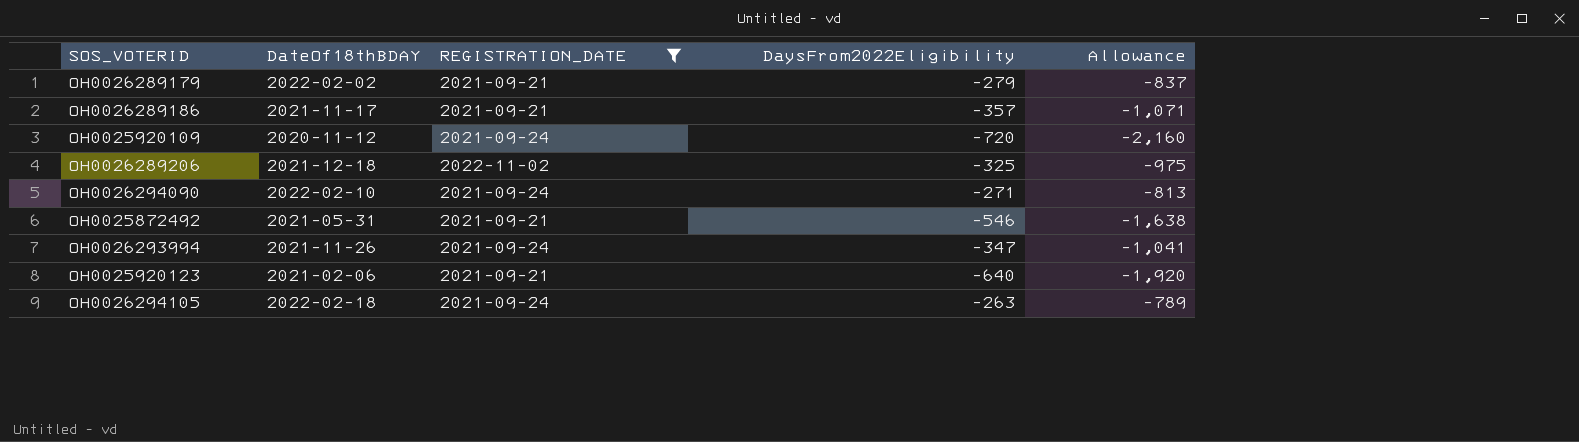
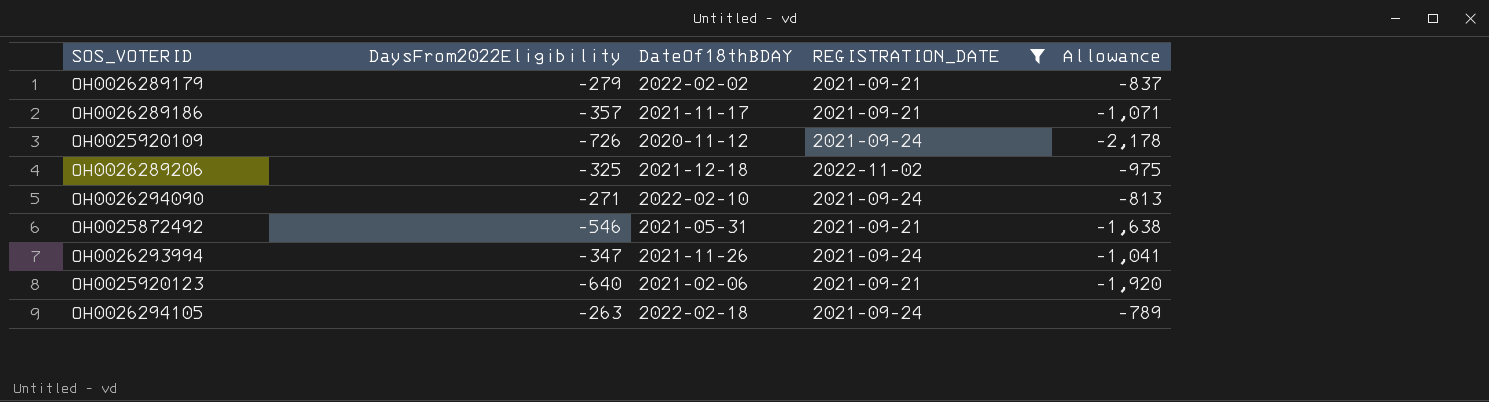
column DaysFrom2022Eligibility | position: 4 -> 2
OH0025920109 | DaysFrom2022Eligibility: -720 -> -726
OH0025920109 | Allowance: -2,160 -> -2,178

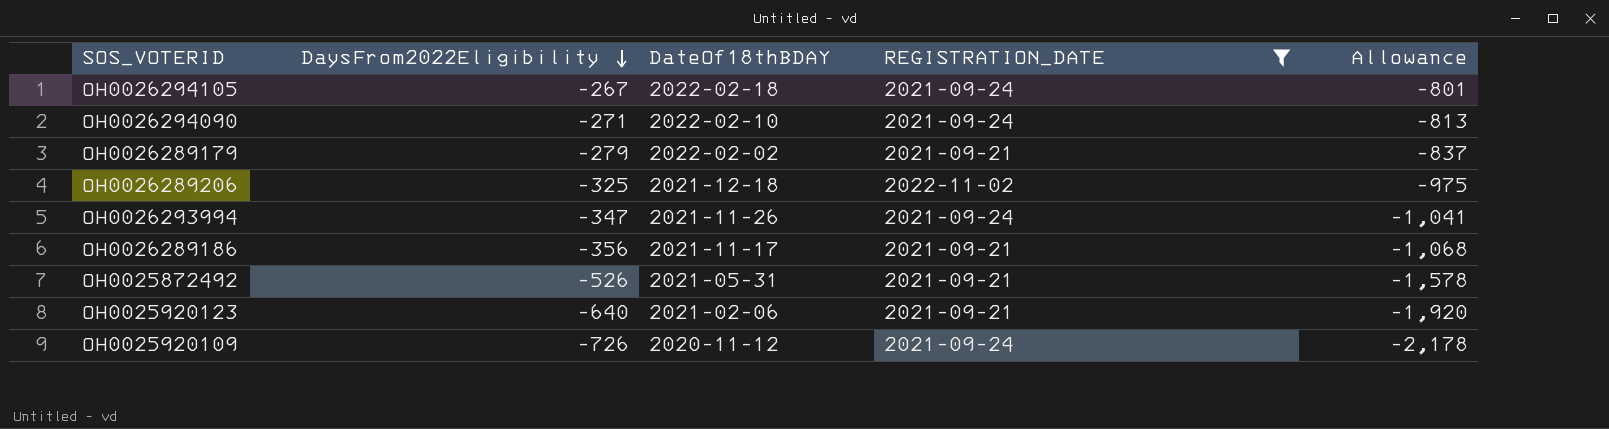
row order: none -> DaysFrom2022Eligibility descending
OH0026294105 | DaysFrom2022Eligibility: -263 -> -267
OH0026294105 | Allowance: -789 -> -801
OH0026289186 | DaysFrom2022Eligibility: -357 -> -356
OH0026289186 | Allowance: -1,071 -> -1,068
OH0025872492 | DaysFrom2022Eligibility: -546 -> -526
OH0025872492 | Allowance: -1,638 -> -1,578

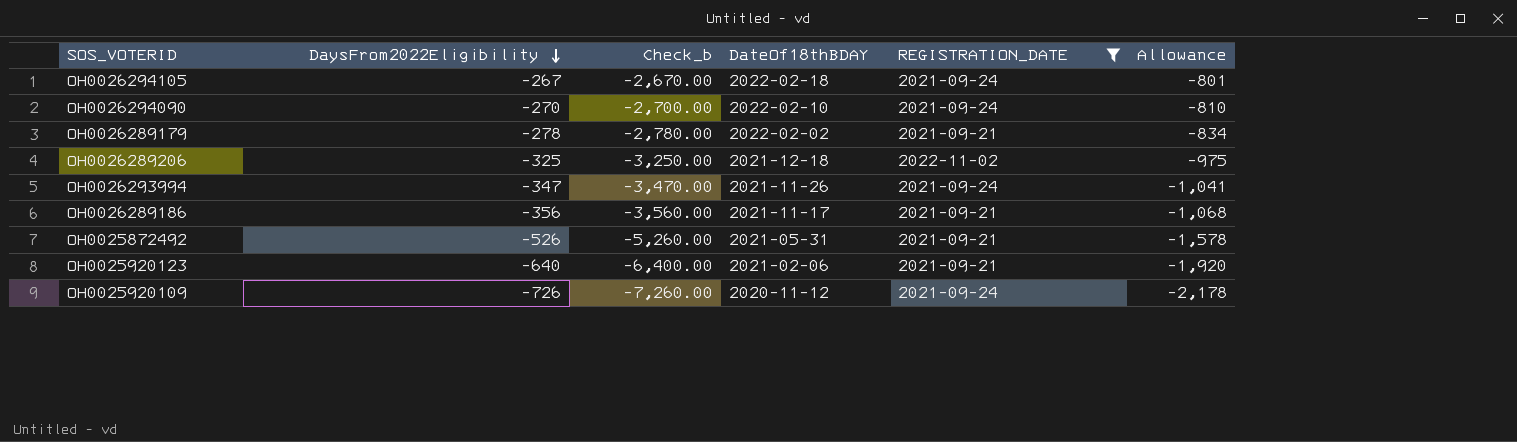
column Check_b | formula: none -> [DaysFrom2022Eligibility] * 10
OH0026294090 | DaysFrom2022Eligibility: -271 -> -270
OH0026294090 | Allowance: -813 -> -810
OH0026289179 | DaysFrom2022Eligibility: -279 -> -278
OH0026289179 | Allowance: -837 -> -834

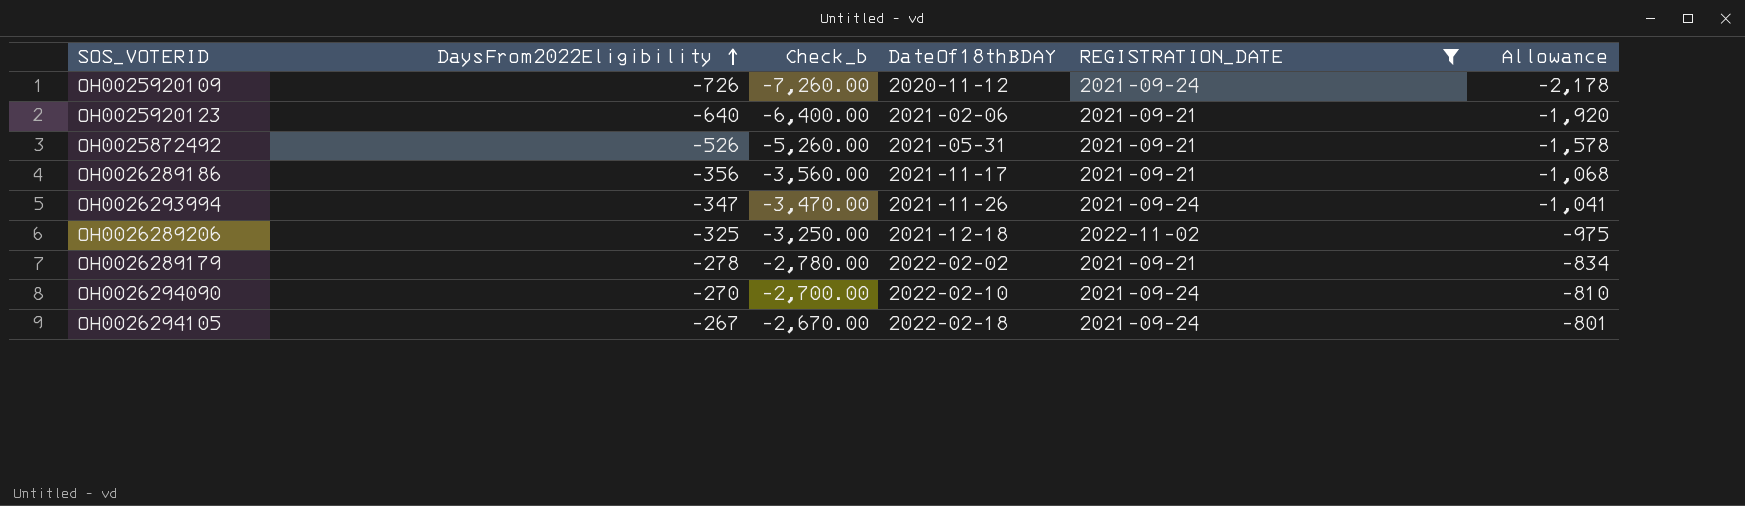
row order: DaysFrom2022Eligibility descending -> DaysFrom2022Eligibility ascending

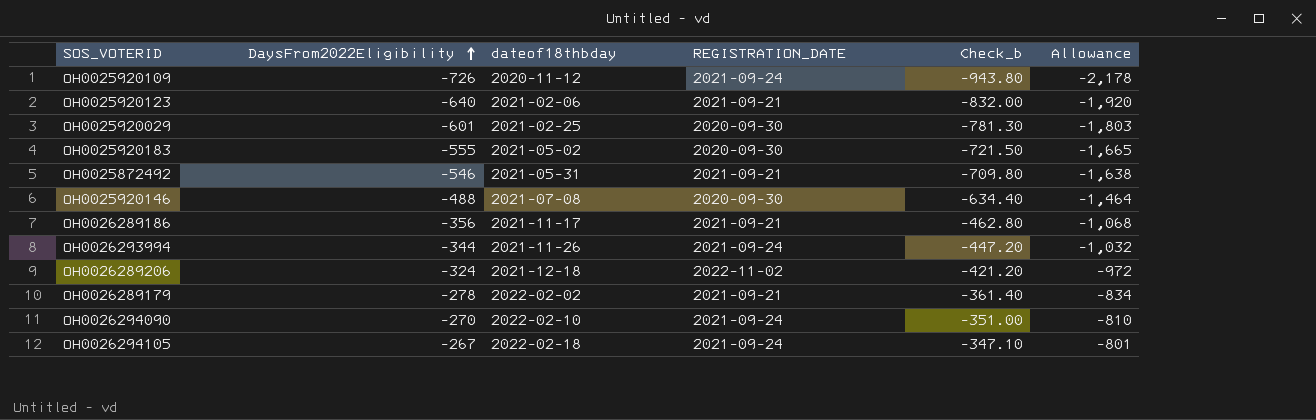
filter: REGISTRATION_DATE != 2020-09-30 -> none
column name: DateOf18thBDAY -> dateof18thbday
column Check_b | formula: [DaysFrom2022Eligibility] * 10 -> [DaysFrom2022Eligibility] * 1.3
column Check_b | position: 3 -> 5
OH0025872492 | DaysFrom2022Eligibility: -526 -> -546
OH0025872492 | Allowance: -1,578 -> -1,638
OH0026293994 | DaysFrom2022Eligibility: -347 -> -344
OH0026293994 | Allowance: -1,041 -> -1,032
OH0026289206 | DaysFrom2022Eligibility: -325 -> -324
OH0026289206 | Allowance: -975 -> -972

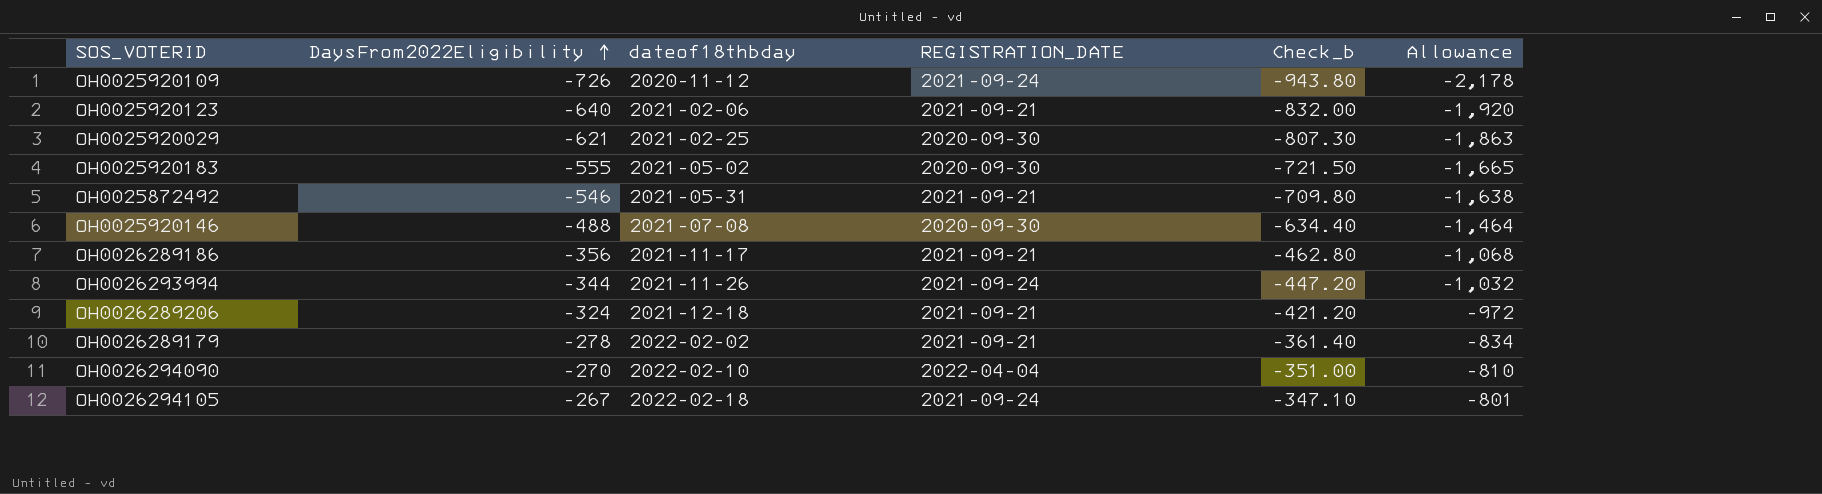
OH0025920029 | DaysFrom2022Eligibility: -601 -> -621
OH0025920029 | Check_b: -781.30 -> -807.30
OH0025920029 | Allowance: -1,803 -> -1,863
OH0026289206 | REGISTRATION_DATE: 2022-11-02 -> 2021-09-21
OH0026294090 | REGISTRATION_DATE: 2021-09-24 -> 2022-04-04

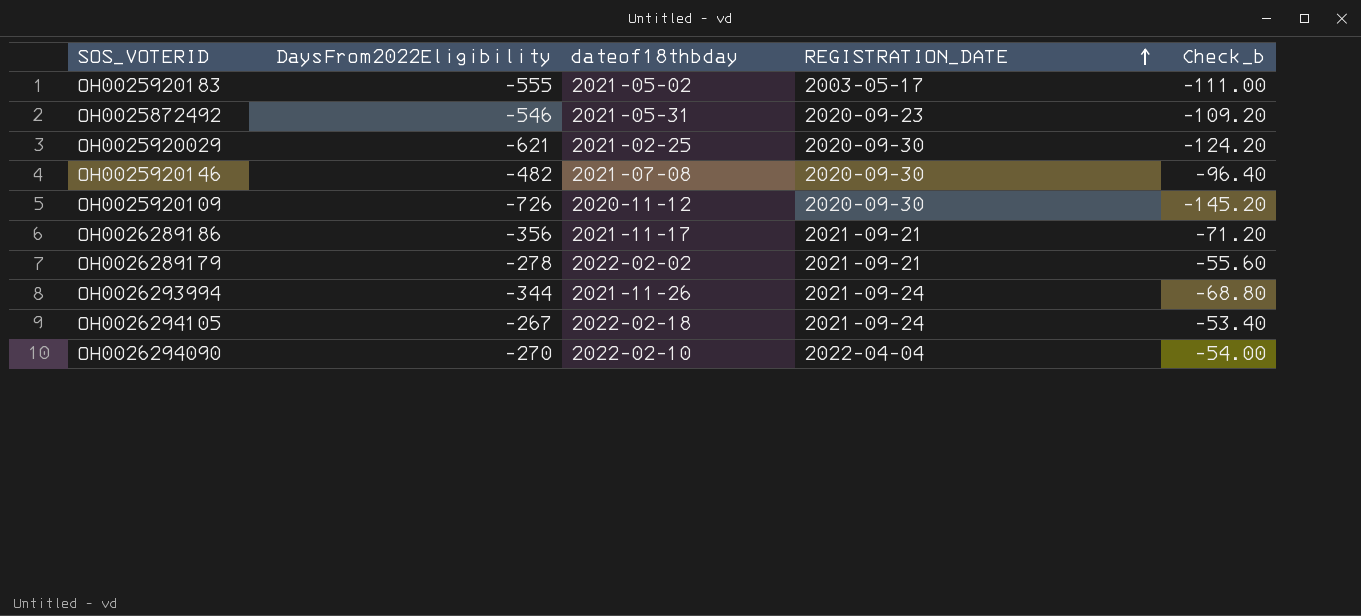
row order: DaysFrom2022Eligibility ascending -> REGISTRATION_DATE ascending
column Allowance | formula: [DaysFrom2022Eligibility] * 3 -> none
column Check_b | formula: [DaysFrom2022Eligibility] * 1.3 -> [DaysFrom2022Eligibility] * 0.2
row OH0025920123: -640 | 2021-02-06 | 2021-09-21 | -832.00 | -1,920 -> none
row OH0026289206: -324 | 2021-12-18 | 2021-09-21 | -421.20 | -972 -> none
OH0025920183 | REGISTRATION_DATE: 2020-09-30 -> 2003-05-17
OH0025872492 | REGISTRATION_DATE: 2021-09-21 -> 2020-09-23
OH0025920146 | DaysFrom2022Eligibility: -488 -> -482
OH0025920109 | REGISTRATION_DATE: 2021-09-24 -> 2020-09-30

